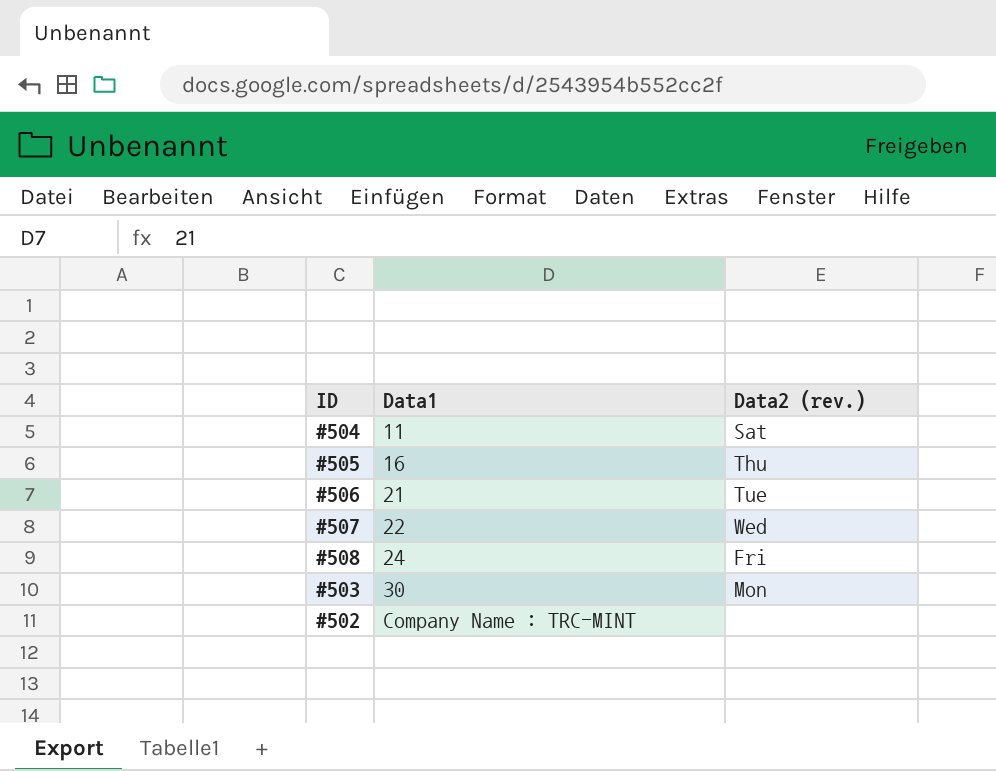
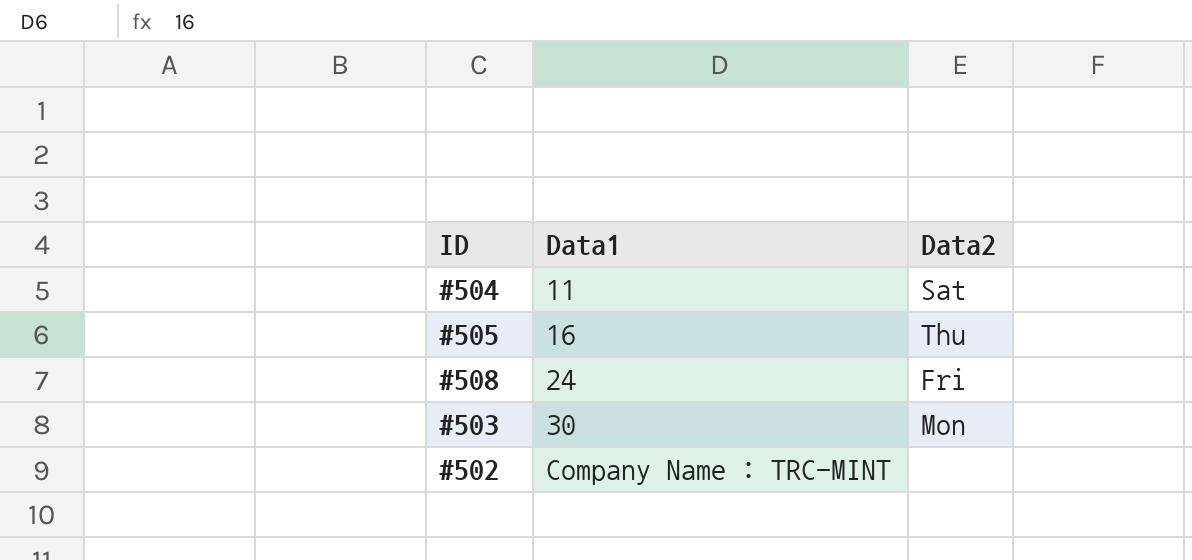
column name: Data2 (rev.) -> Data2
row #506: 21 | Tue -> none
row #507: 22 | Wed -> none

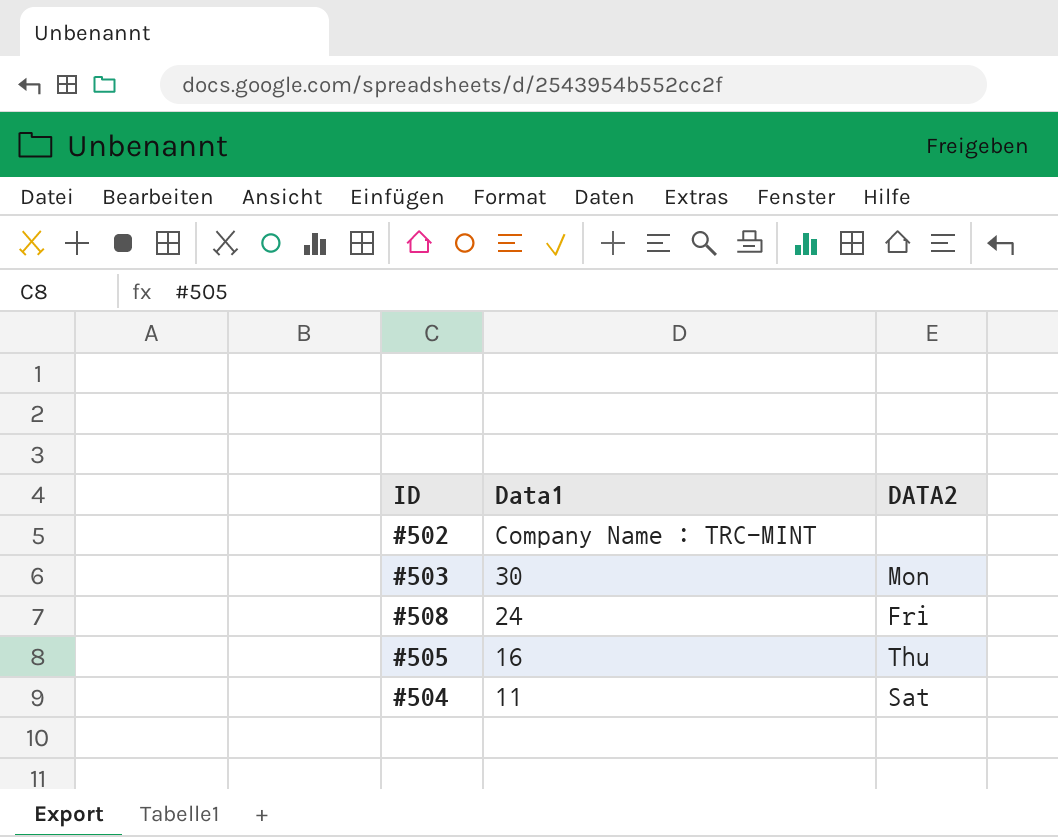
row order: Data1 ascending -> Data1 descending
column name: Data2 -> DATA2

